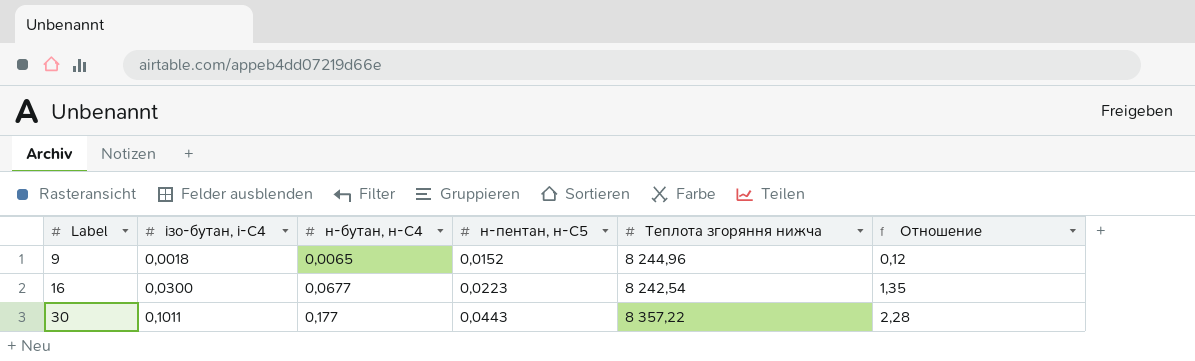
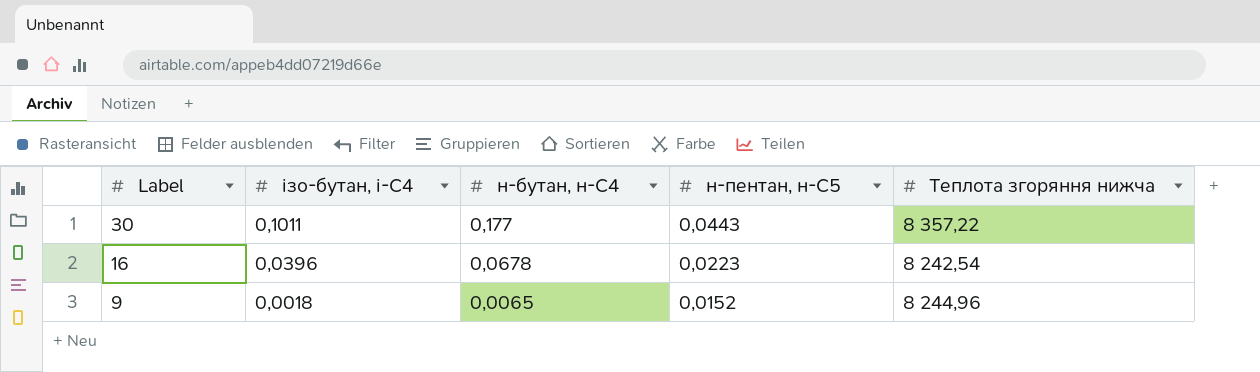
row order: Label ascending -> Label descending
column Отношение | formula: [ізо-бутан, і-С4] / [н-пентан, н-С5] -> none
16 | ізо-бутан, і-С4: 0,0300 -> 0,0396
16 | н-бутан, н-С4: 0,0677 -> 0,0678

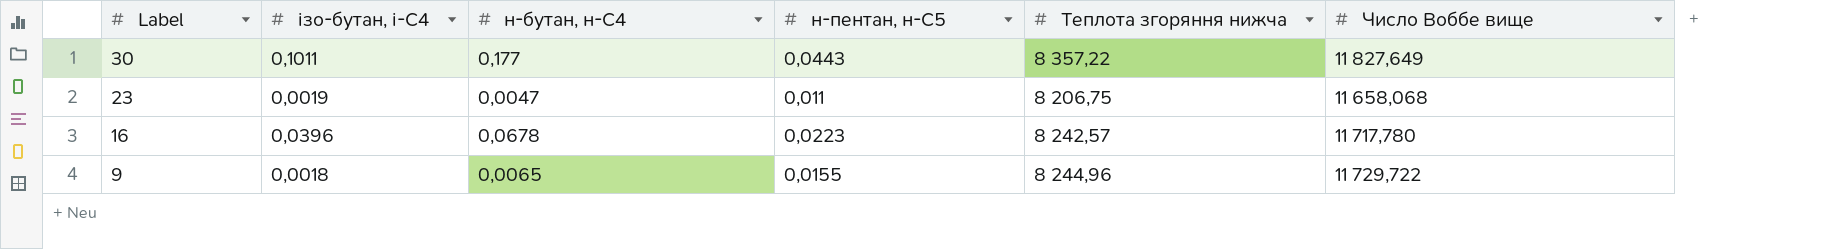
column Число Воббе вище | position: none -> 6
row 23: none -> 0,0019 | 0,0047 | 0,011 | 8 206,75 | 11 658,068
16 | Теплота згоряння нижча: 8 242,54 -> 8 242,57
9 | н-пентан, н-С5: 0,0152 -> 0,0155

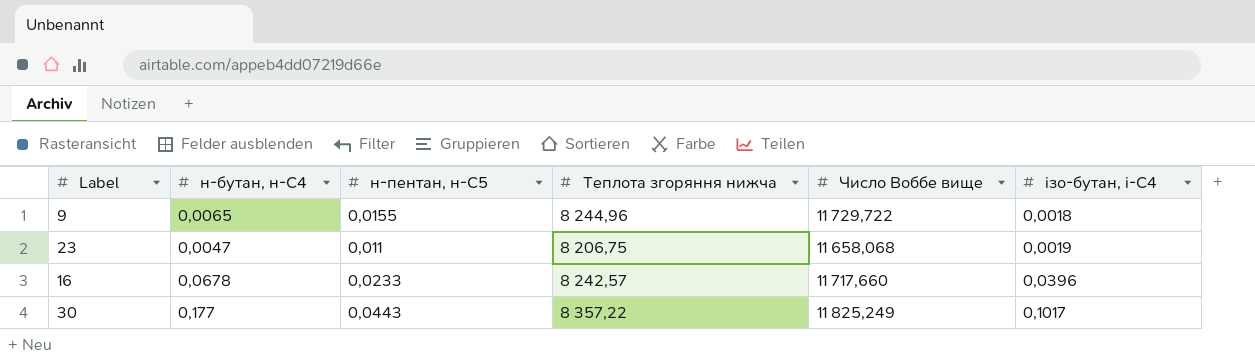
row order: Label descending -> ізо-бутан, і-С4 ascending
column ізо-бутан, і-С4 | position: 2 -> 6
16 | н-пентан, н-С5: 0,0223 -> 0,0233
16 | Число Воббе вище: 11 717,780 -> 11 717,660
30 | Число Воббе вище: 11 827,649 -> 11 825,249
30 | ізо-бутан, і-С4: 0,1011 -> 0,1017

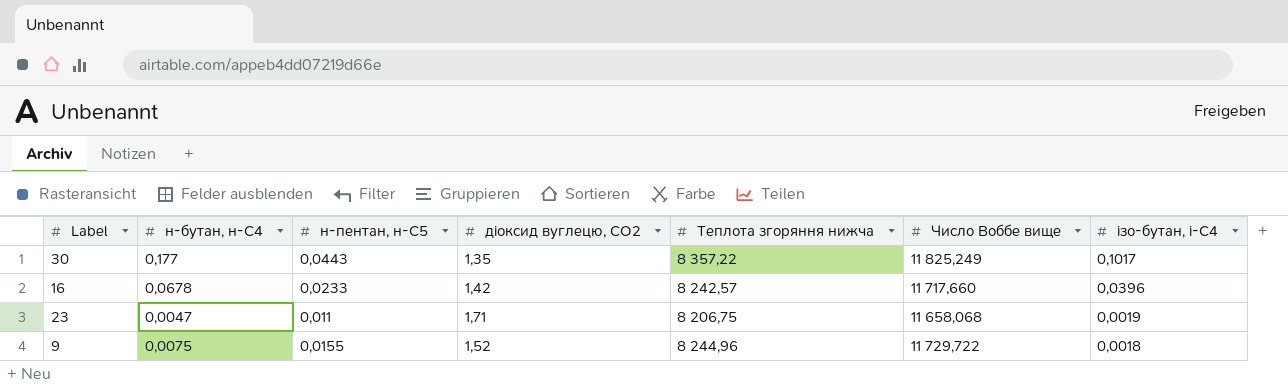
row order: ізо-бутан, і-С4 ascending -> ізо-бутан, і-С4 descending
column діоксид вуглецю, CО2 | position: none -> 4
9 | н-бутан, н-С4: 0,0065 -> 0,0075

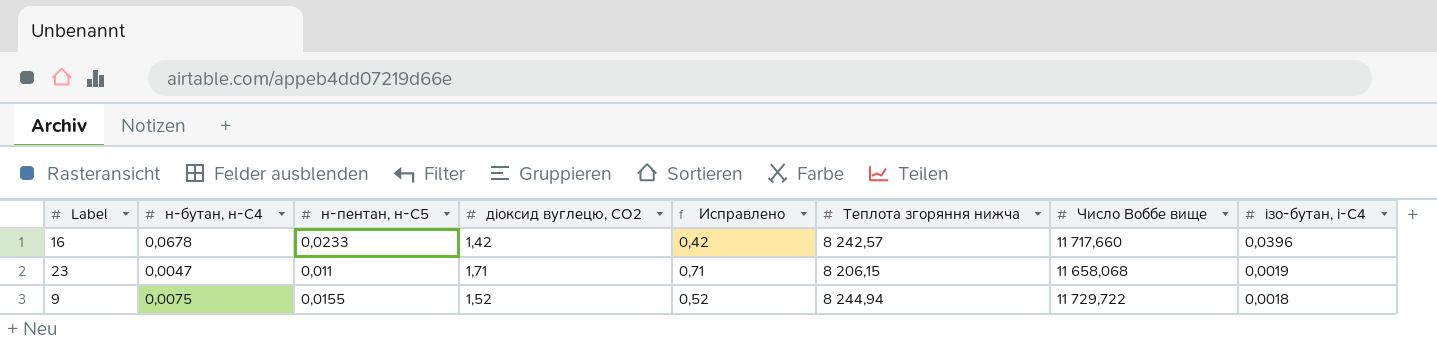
column Исправлено | formula: none -> [діоксид вуглецю, CО2] - 1
row 30: 0,177 | 0,0443 | 1,35 | 8 357,22 | 11 825,249 | 0,1017 -> none
23 | Теплота згоряння нижча: 8 206,75 -> 8 206,15
9 | Теплота згоряння нижча: 8 244,96 -> 8 244,94

